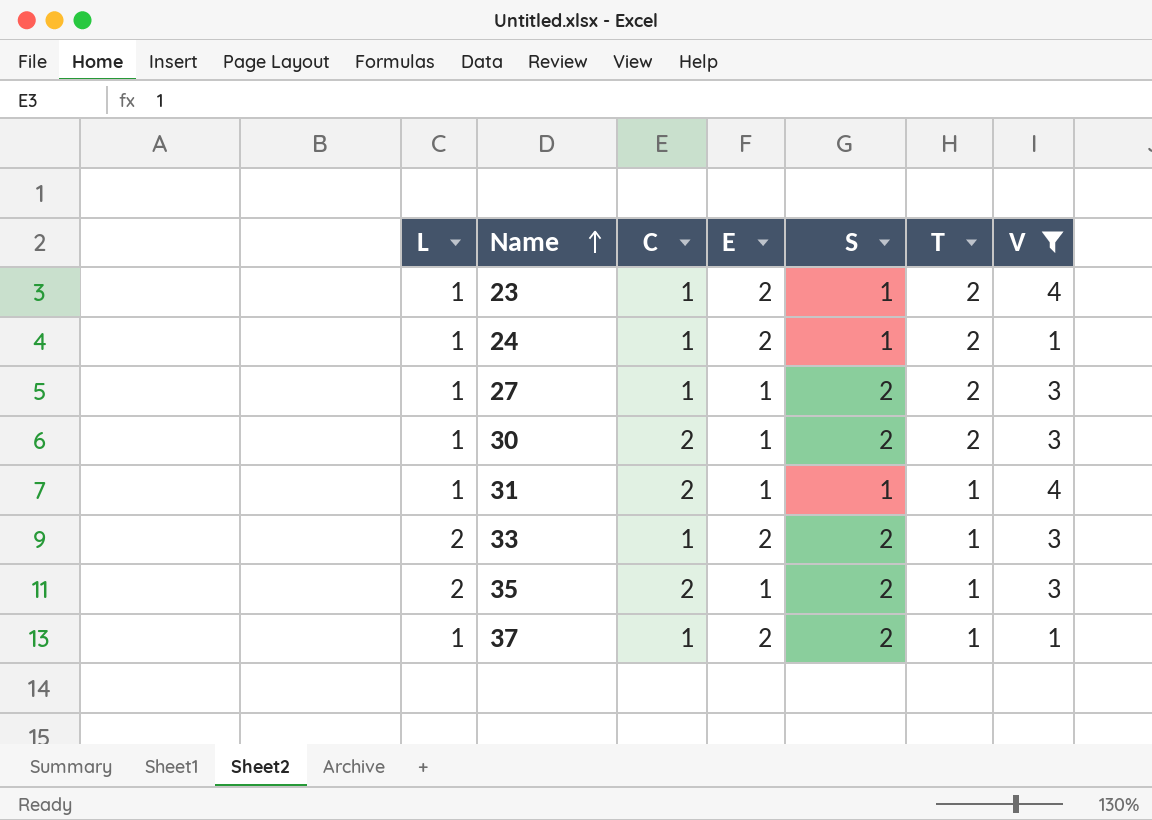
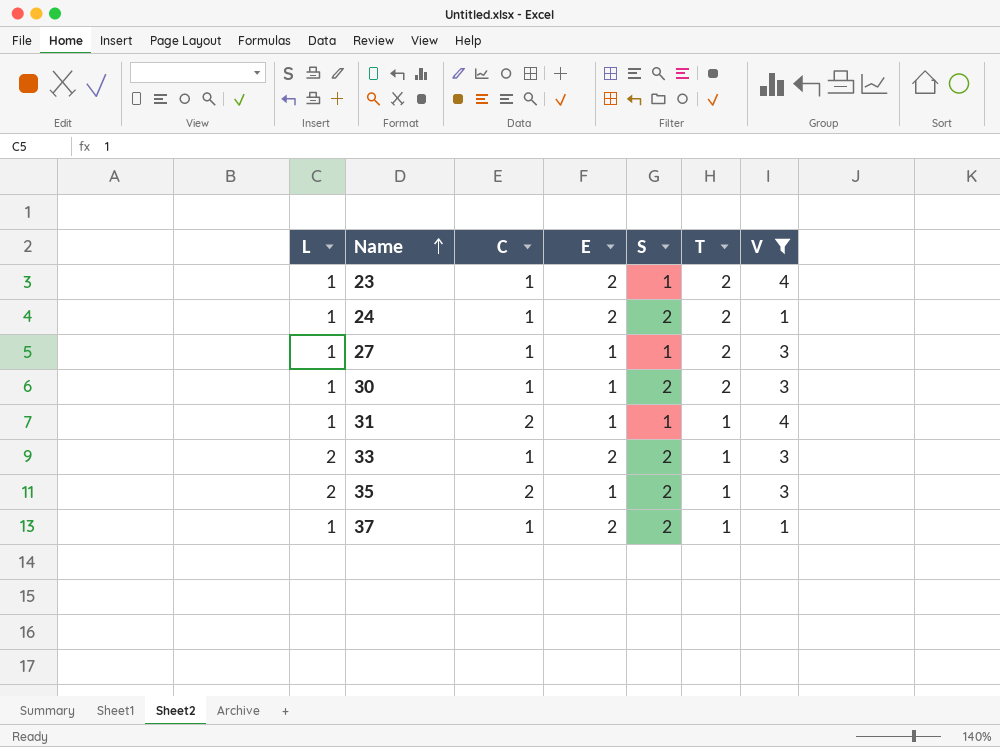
24 | S: 1 -> 2
27 | S: 2 -> 1
30 | C: 2 -> 1

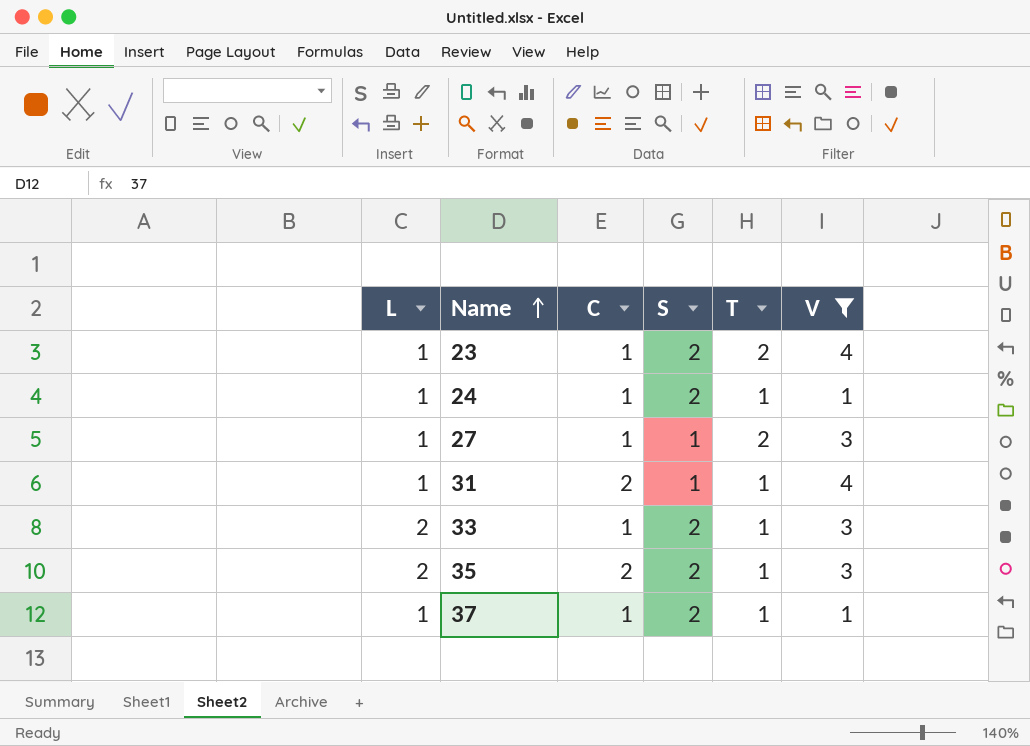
column E | position: 4 -> none
row 30: 1 | 1 | 1 | 2 | 2 | 3 -> none
23 | S: 1 -> 2
24 | T: 2 -> 1

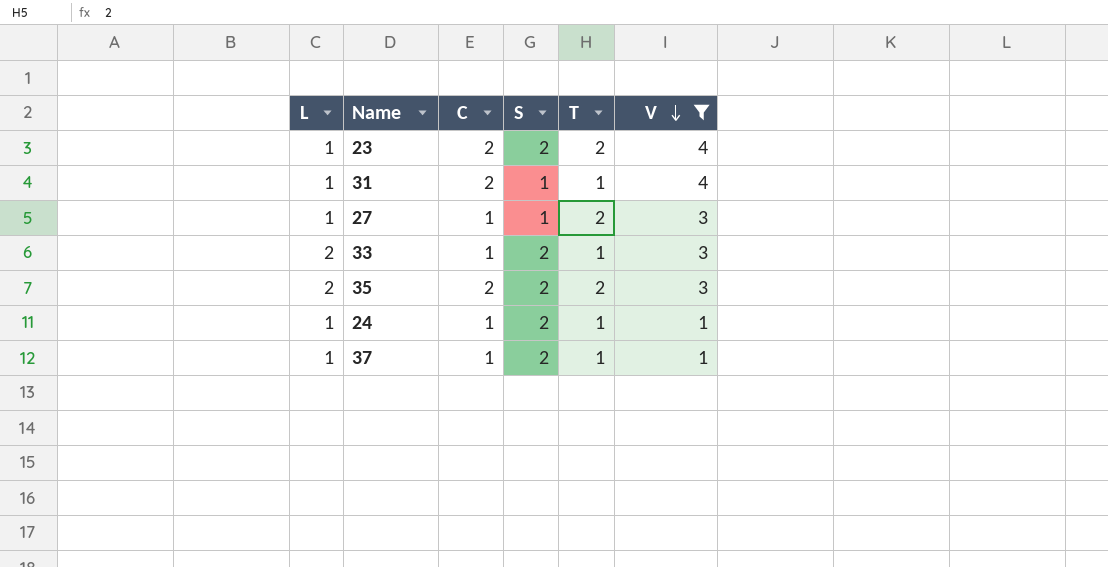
row order: Name ascending -> V descending
23 | C: 1 -> 2
35 | T: 1 -> 2

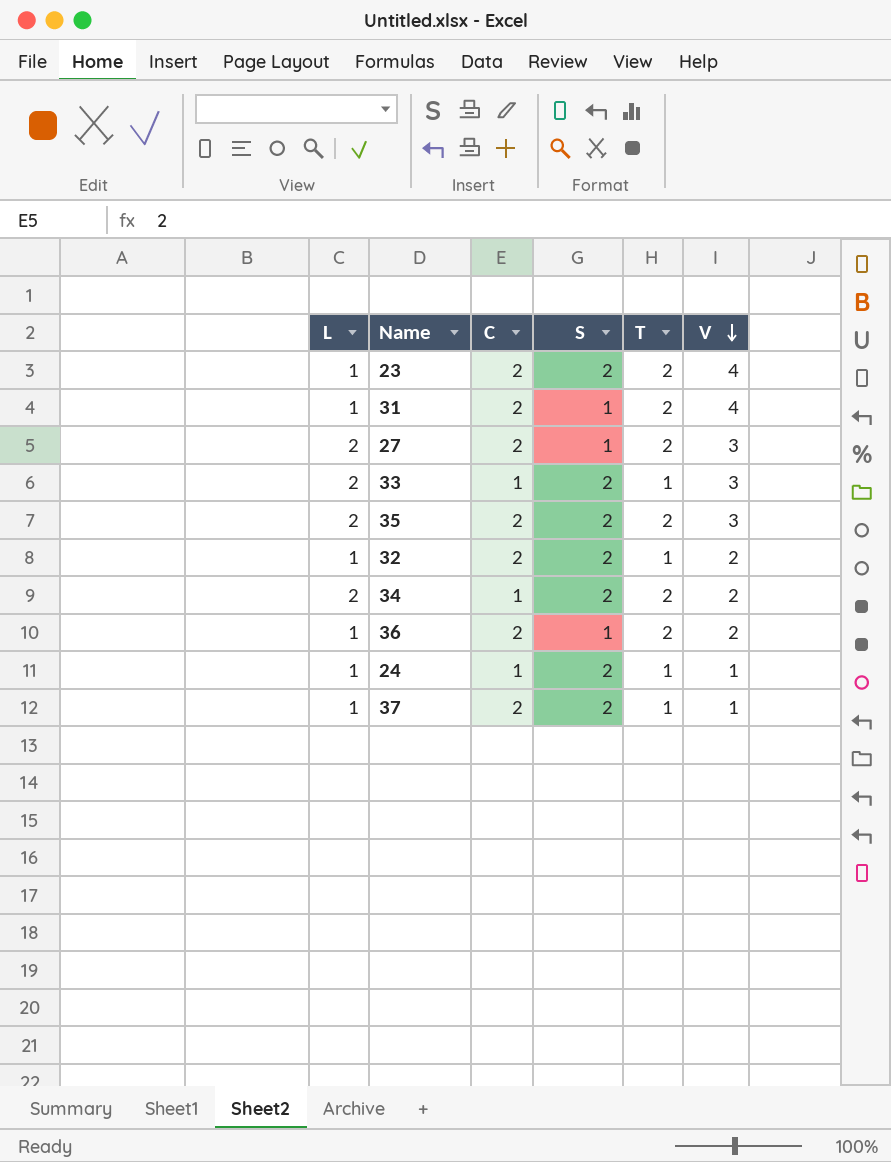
filter: V != 2 -> none
31 | T: 1 -> 2
27 | L: 1 -> 2
27 | C: 1 -> 2
37 | C: 1 -> 2

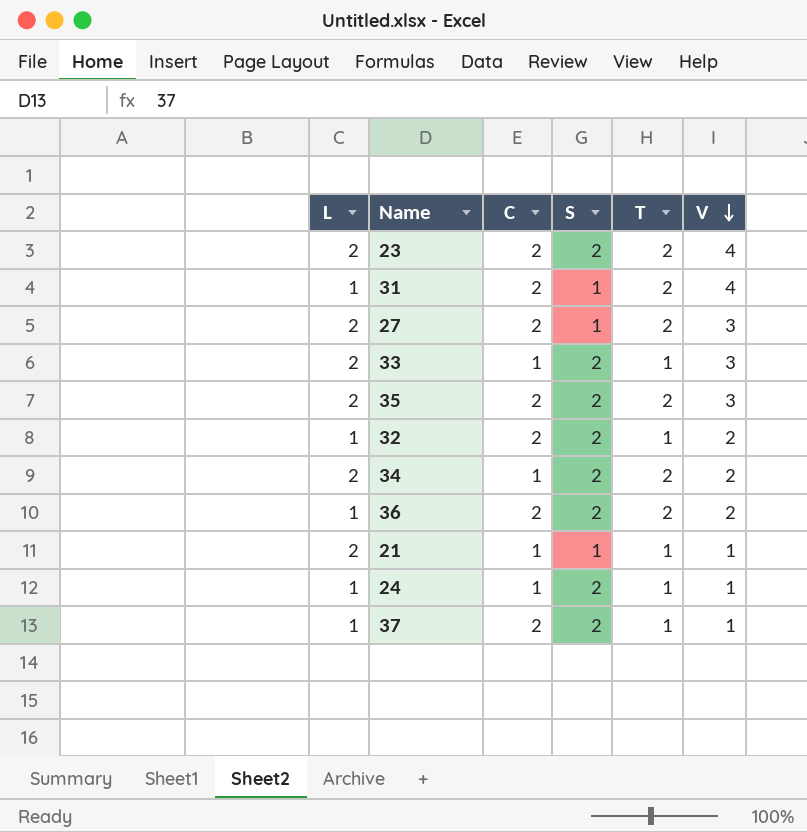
23 | L: 1 -> 2
36 | S: 1 -> 2
row 21: none -> 2 | 1 | 1 | 1 | 1

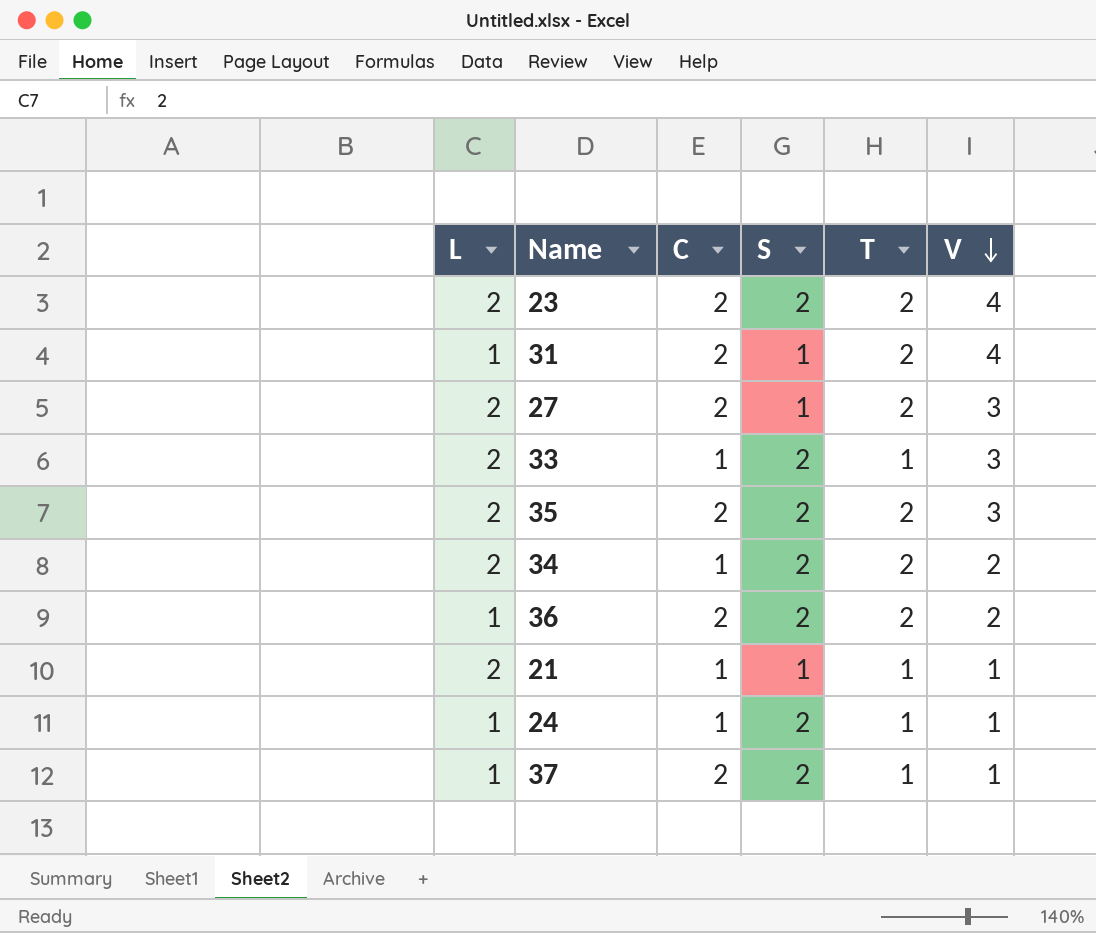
row 32: 1 | 2 | 2 | 1 | 2 -> none

